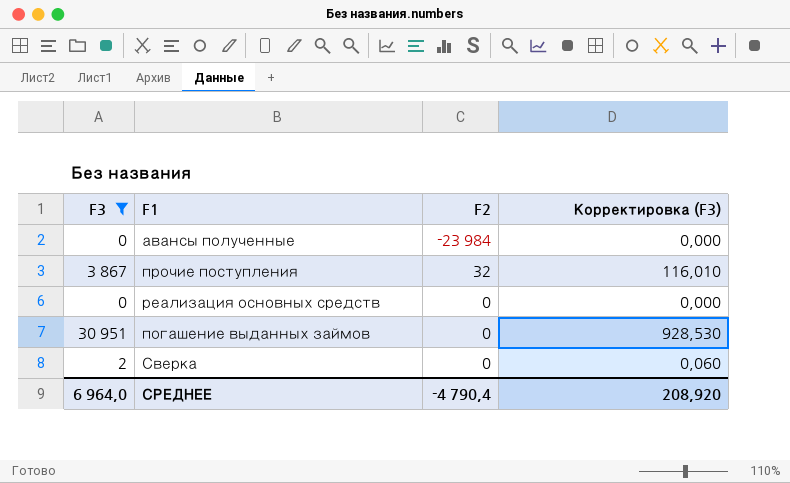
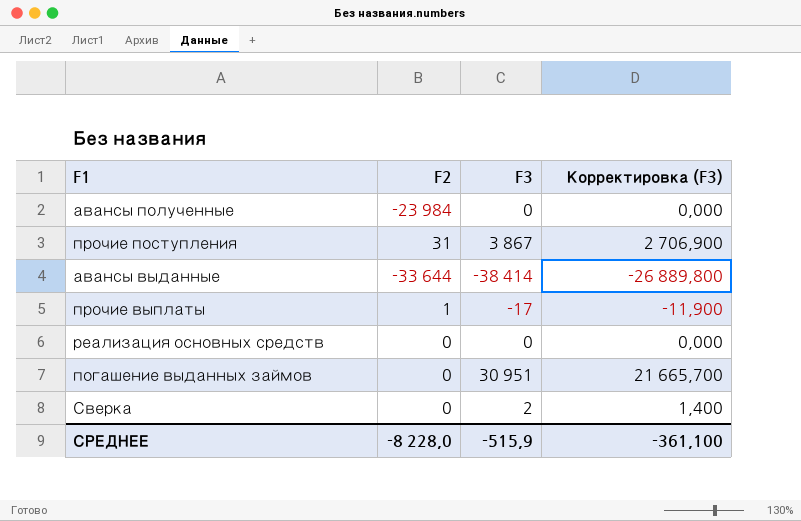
filter: F3 >= 0 -> none
column F3 | position: 1 -> 3
column Корректировка (F3) | formula: [F3] * 0,03 -> [F3] * 0,7
прочие поступления | F2: 32 -> 31
СРЕДНЕЕ | F2: -4 790,4 -> -8 228,0
СРЕДНЕЕ | F3: 6 964,0 -> -515,9
СРЕДНЕЕ | Корректировка (F3): 208,920 -> -361,100

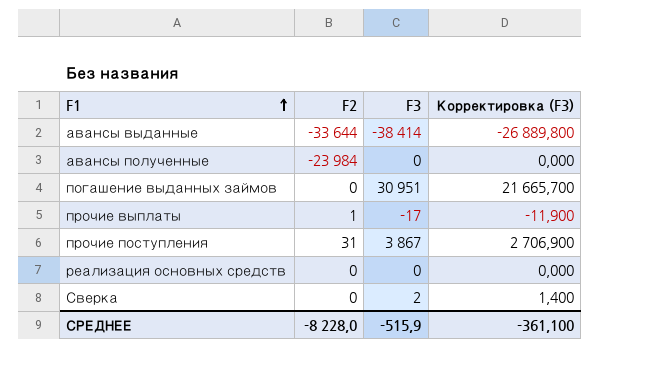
row order: none -> F1 ascending

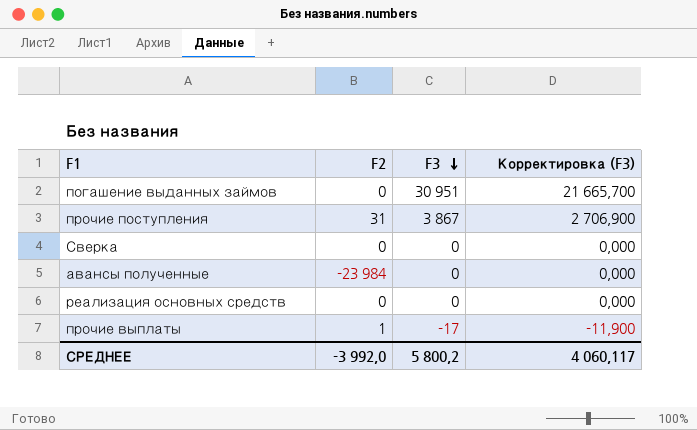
row order: F1 ascending -> F3 descending
row авансы выданные: -33 644 | -38 414 | -26 889,800 -> none
Сверка | F3: 2 -> 0
Сверка | Корректировка (F3): 1,400 -> 0,000
СРЕДНЕЕ | F2: -8 228,0 -> -3 992,0
СРЕДНЕЕ | F3: -515,9 -> 5 800,2
СРЕДНЕЕ | Корректировка (F3): -361,100 -> 4 060,117

